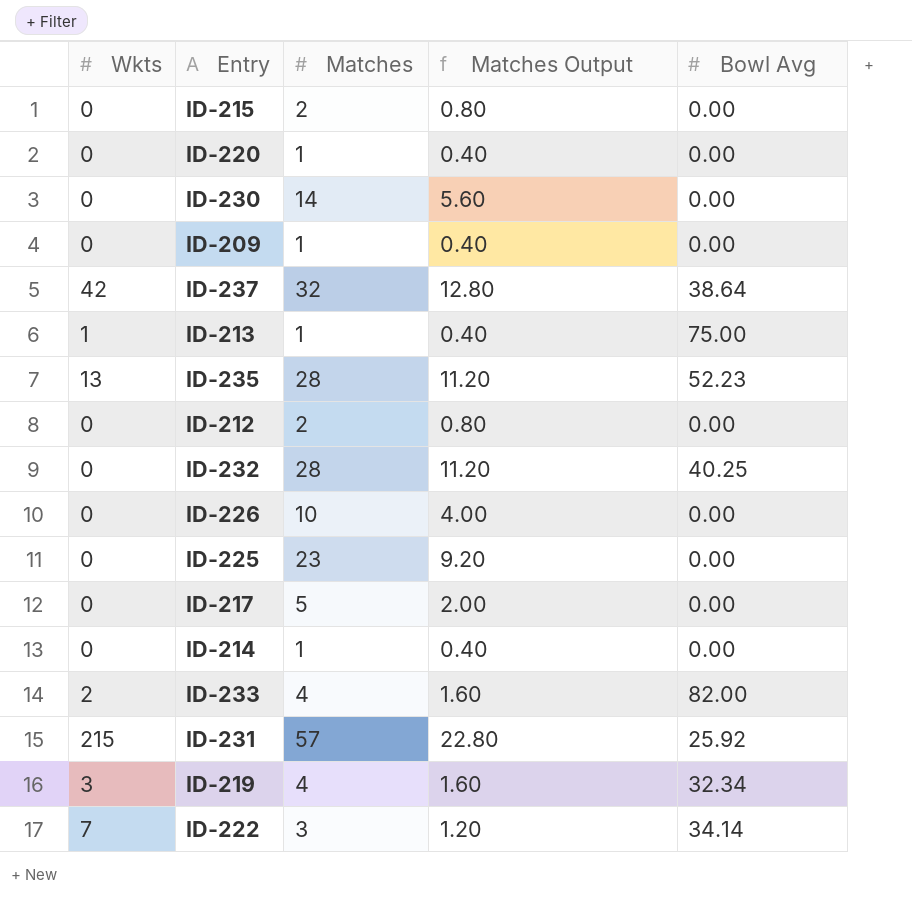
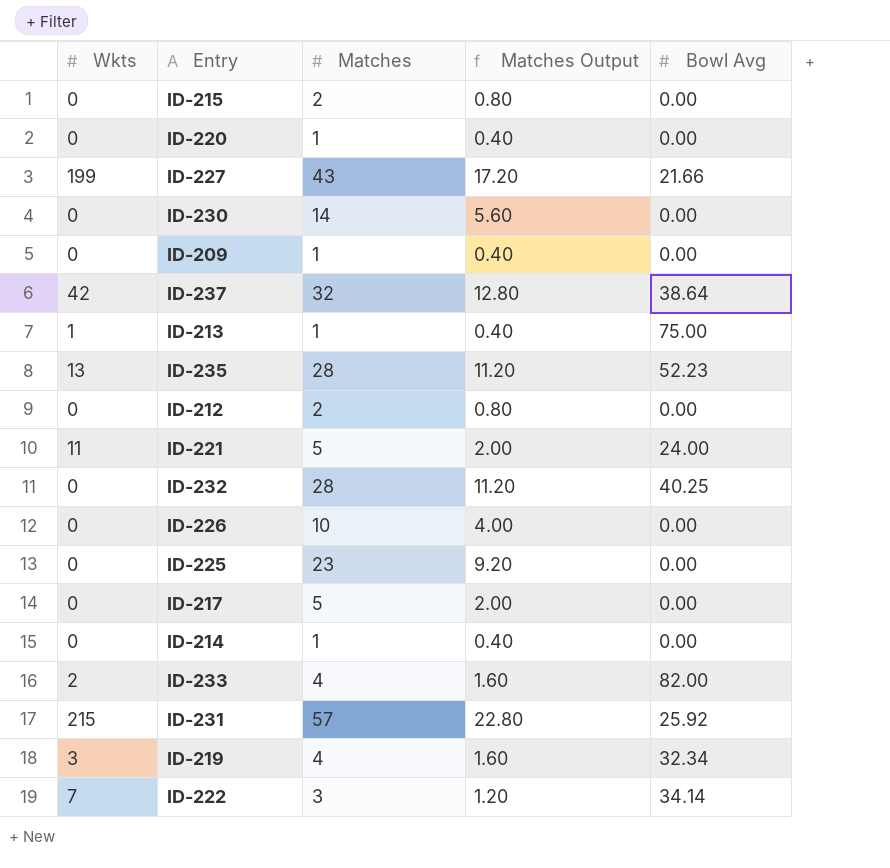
row ID-227: none -> 199 | 43 | 17.20 | 21.66
row ID-221: none -> 11 | 5 | 2.00 | 24.00

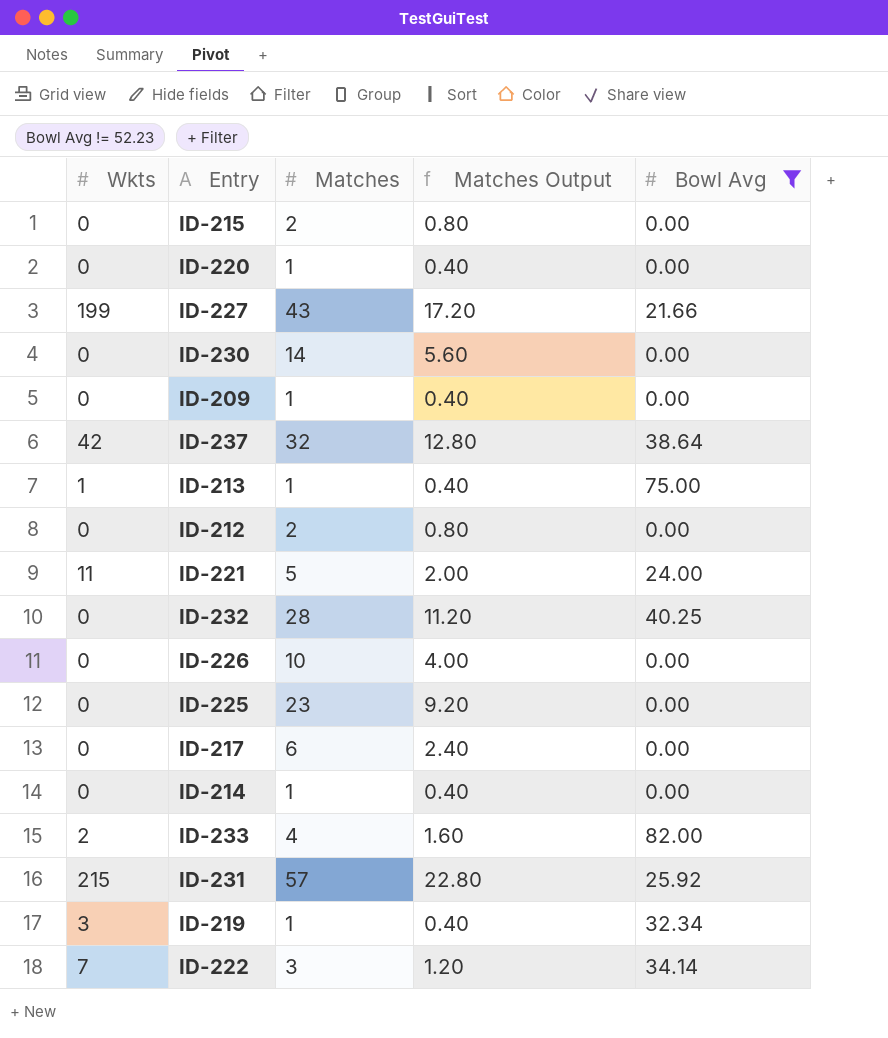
filter: none -> Bowl Avg != 52.23
ID-217 | Matches: 5 -> 6
ID-217 | Matches Output: 2.00 -> 2.40
ID-219 | Matches: 4 -> 1
ID-219 | Matches Output: 1.60 -> 0.40

